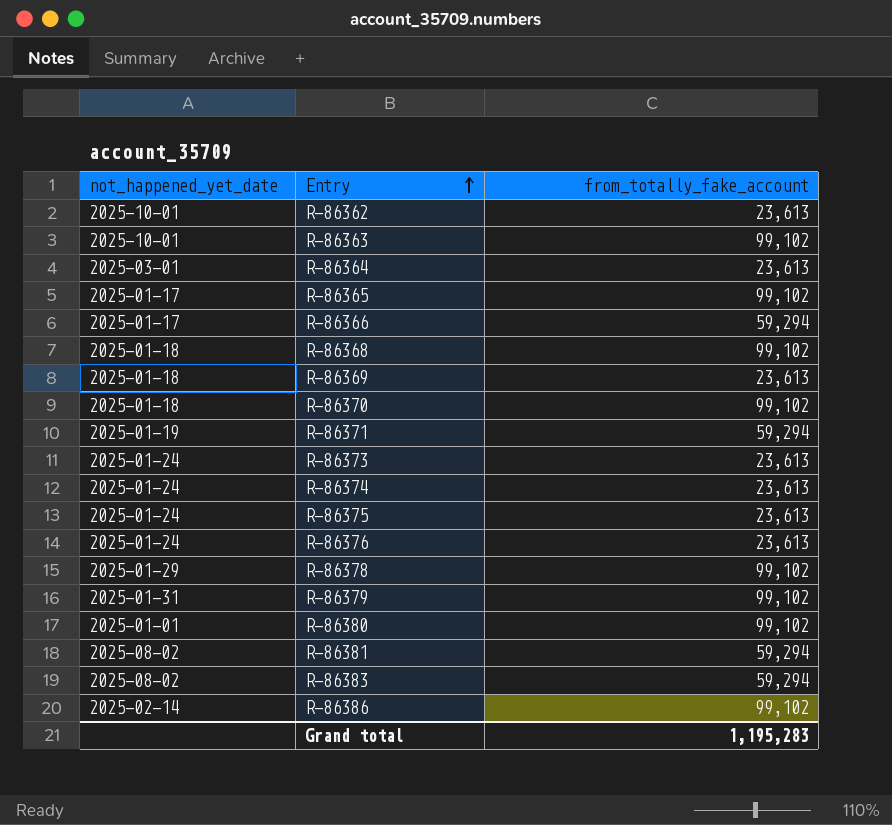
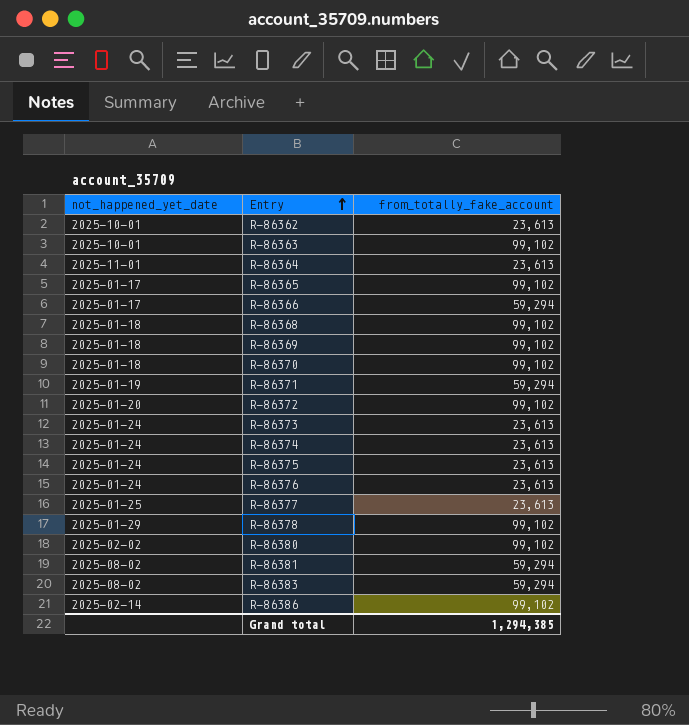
row R-86379: 2025-01-31 | 99,102 -> none
R-86364 | not_happened_yet_date: 2025-03-01 -> 2025-11-01
R-86369 | from_totally_fake_account: 23,613 -> 99,102
row R-86372: none -> 2025-01-20 | 99,102
row R-86377: none -> 2025-01-25 | 23,613
R-86380 | not_happened_yet_date: 2025-01-01 -> 2025-02-02
Grand total | from_totally_fake_account: 1,195,283 -> 1,294,385

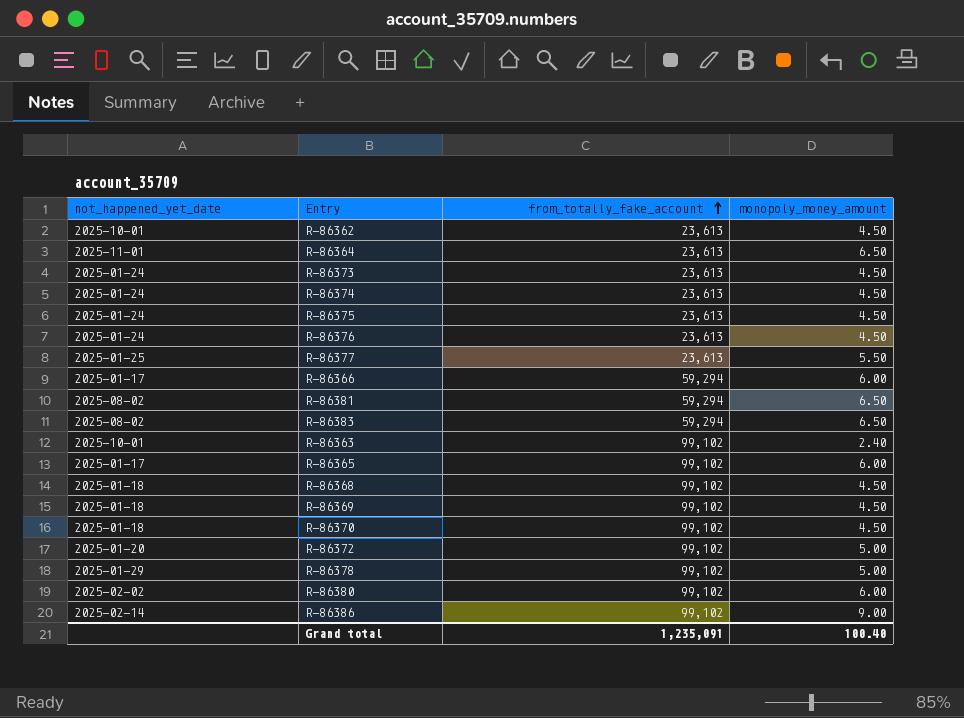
row order: Entry ascending -> from_totally_fake_account ascending
column monopoly_money_amount | position: none -> 4
row R-86371: 2025-01-19 | 59,294 -> none
Grand total | from_totally_fake_account: 1,294,385 -> 1,235,091

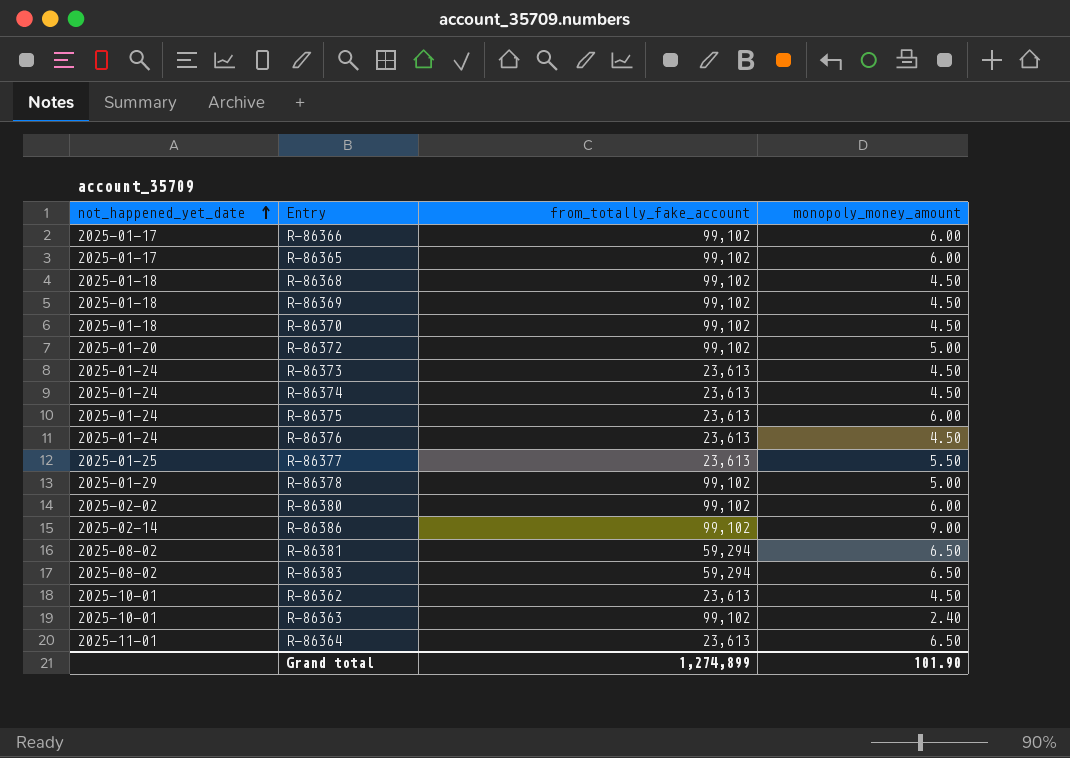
row order: from_totally_fake_account ascending -> not_happened_yet_date ascending
R-86366 | from_totally_fake_account: 59,294 -> 99,102
R-86375 | monopoly_money_amount: 4.50 -> 6.00
Grand total | from_totally_fake_account: 1,235,091 -> 1,274,899
Grand total | monopoly_money_amount: 100.40 -> 101.90

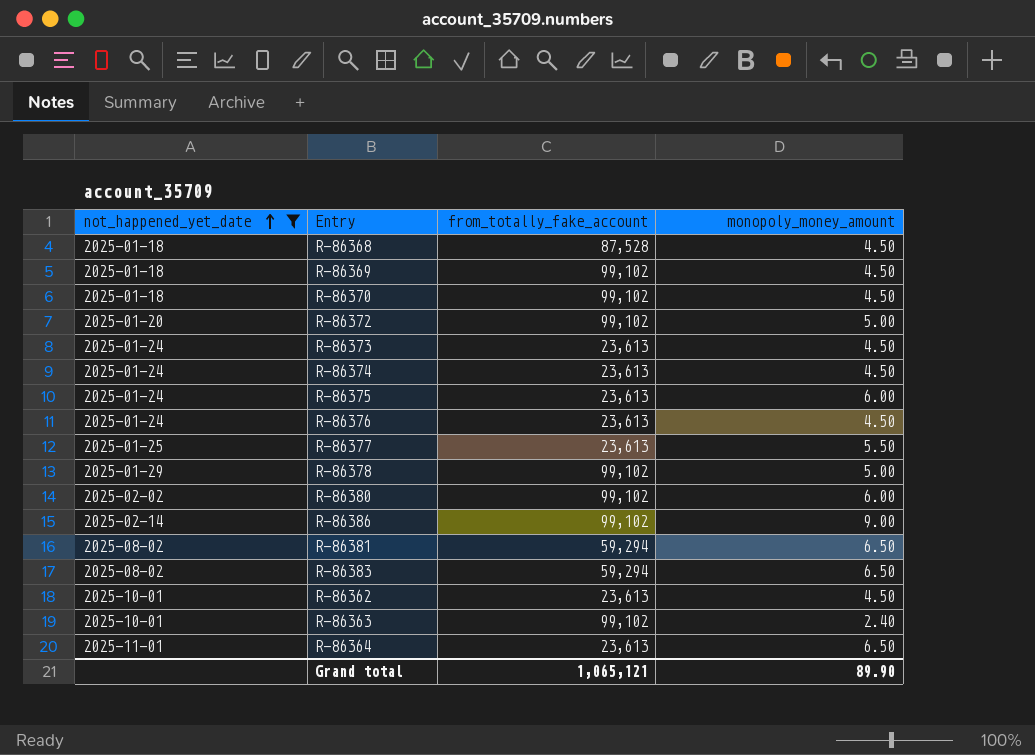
filter: none -> not_happened_yet_date != 2025-01-17
R-86368 | from_totally_fake_account: 99,102 -> 87,528
Grand total | from_totally_fake_account: 1,274,899 -> 1,065,121
Grand total | monopoly_money_amount: 101.90 -> 89.90

